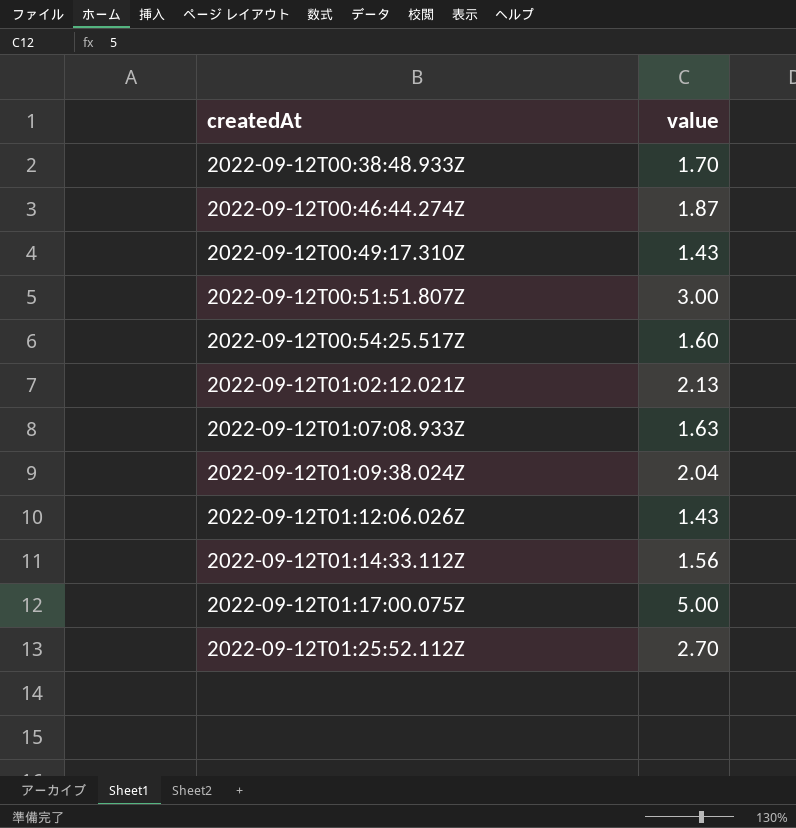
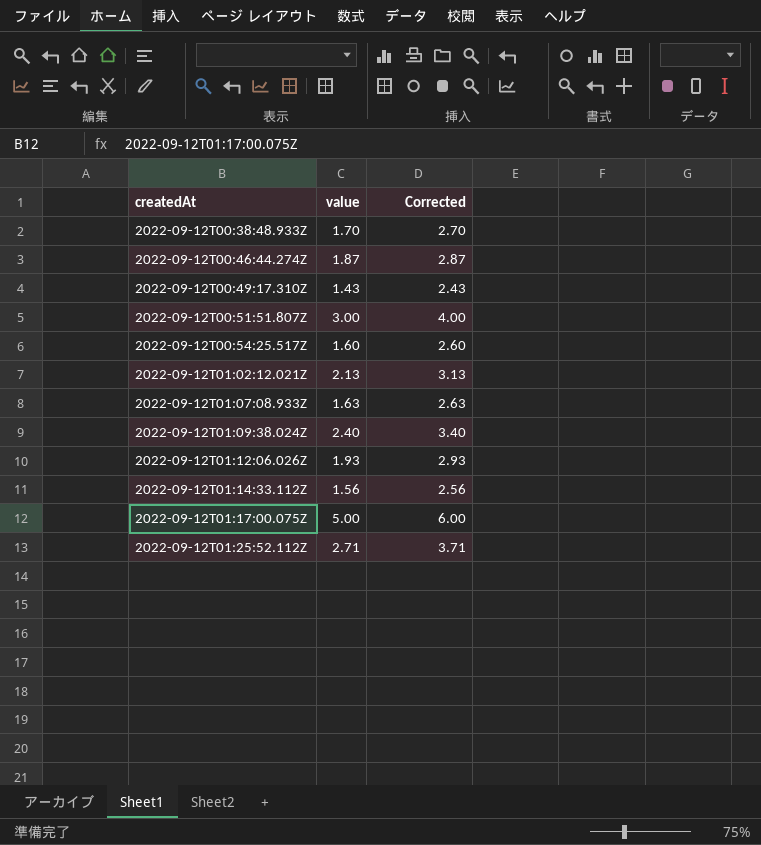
column Corrected | formula: none -> [value] + 1
2022-09-12T01:09:38.024Z | value: 2.04 -> 2.40
2022-09-12T01:12:06.026Z | value: 1.43 -> 1.93
2022-09-12T01:25:52.112Z | value: 2.70 -> 2.71

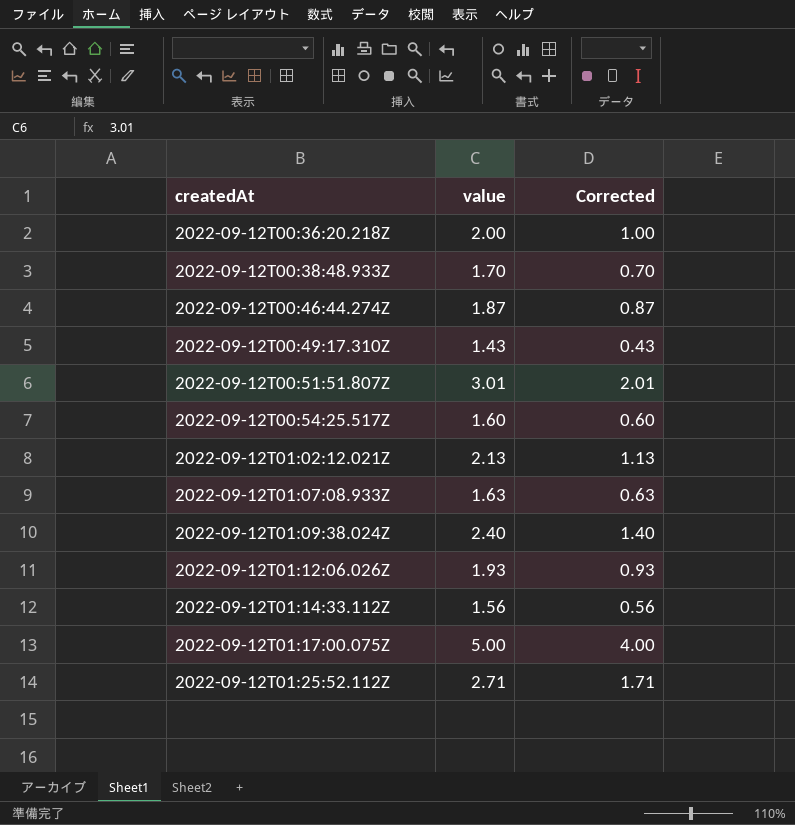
column Corrected | formula: [value] + 1 -> [value] - 1
row 2022-09-12T00:36:20.218Z: none -> 2.00 | 1.00
2022-09-12T00:51:51.807Z | value: 3.00 -> 3.01

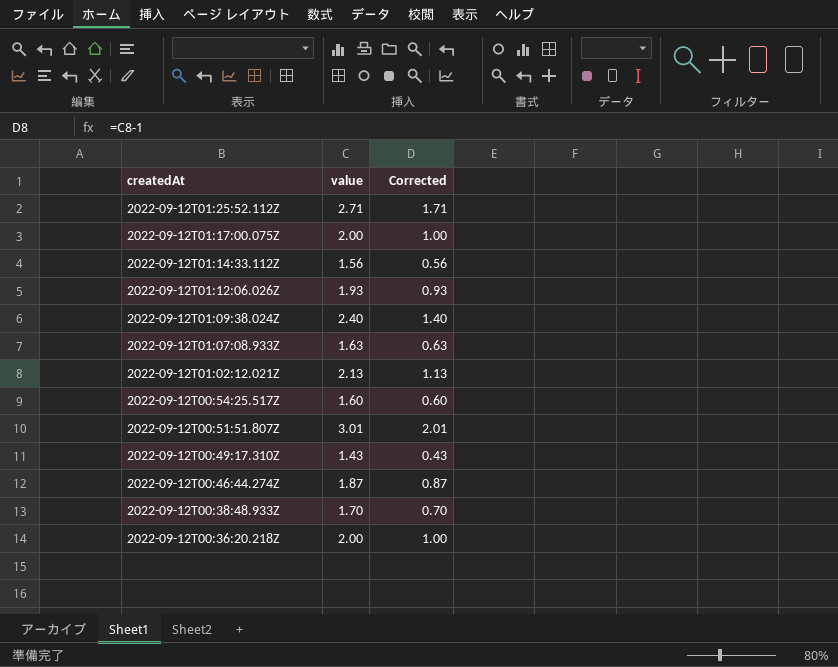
row order: createdAt ascending -> createdAt descending
2022-09-12T01:17:00.075Z | value: 5.00 -> 2.00
2022-09-12T01:17:00.075Z | Corrected: 4.00 -> 1.00

